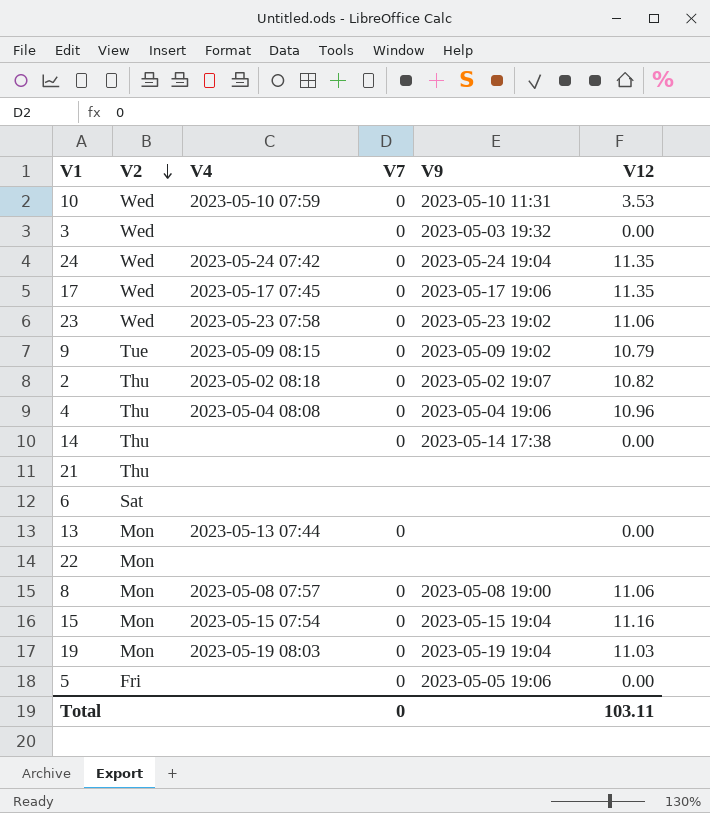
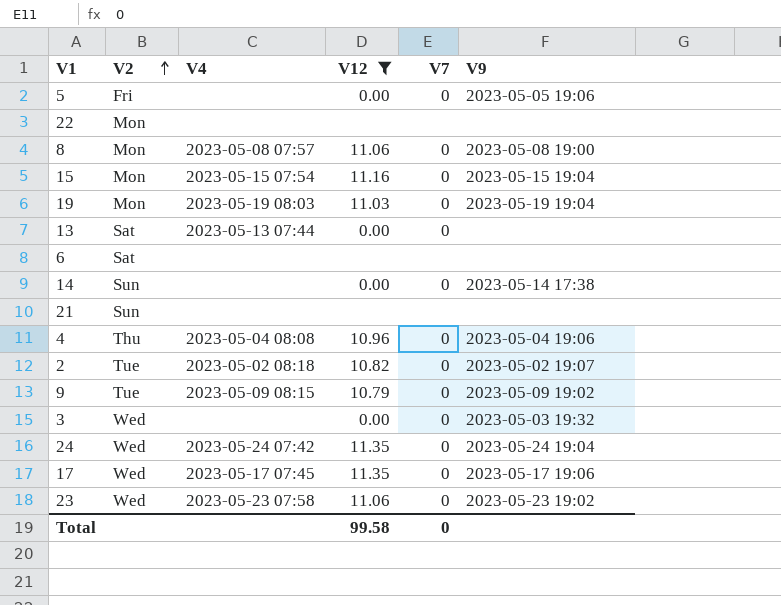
filter: none -> V12 != 3.53
row order: V2 descending -> V2 ascending
column V12 | position: 6 -> 4
13 | V2: Mon -> Sat
14 | V2: Thu -> Sun
21 | V2: Thu -> Sun
2 | V2: Thu -> Tue
Total | V12: 103.11 -> 99.58

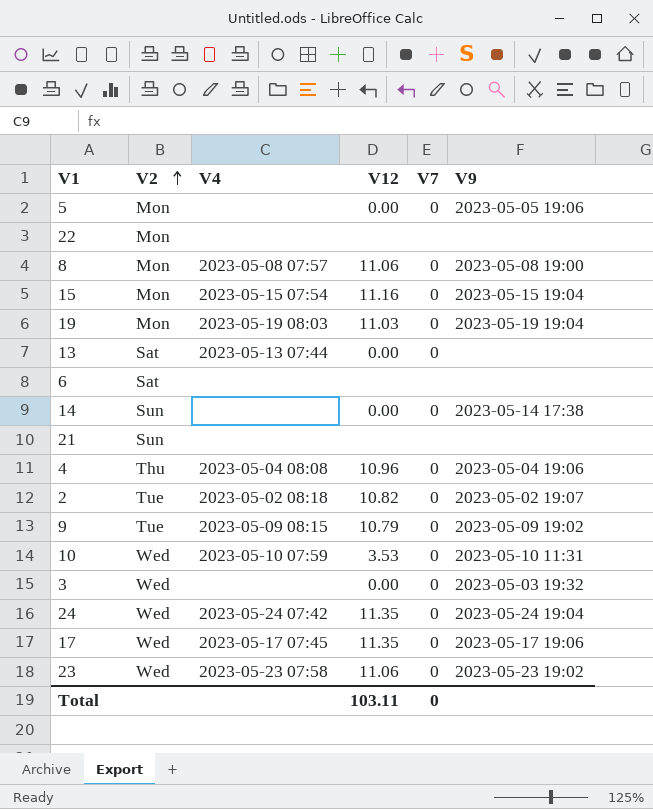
filter: V12 != 3.53 -> none
5 | V2: Fri -> Mon
Total | V12: 99.58 -> 103.11

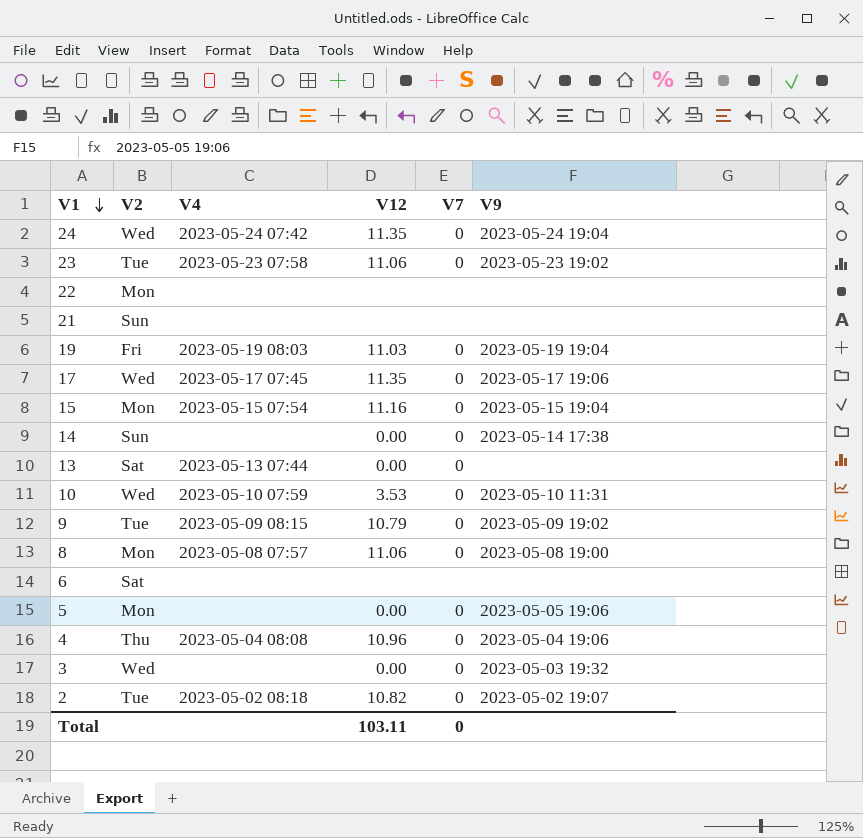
row order: V2 ascending -> V1 descending
23 | V2: Wed -> Tue
19 | V2: Mon -> Fri

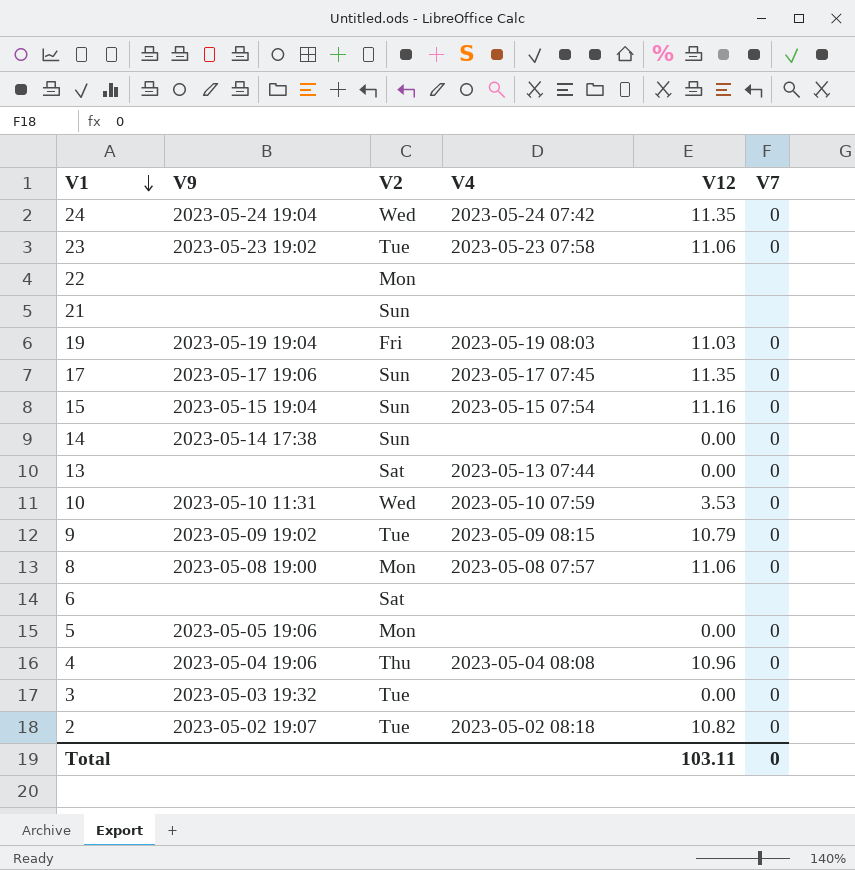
column V9 | position: 6 -> 2
17 | V2: Wed -> Sun
15 | V2: Mon -> Sun
3 | V2: Wed -> Tue

